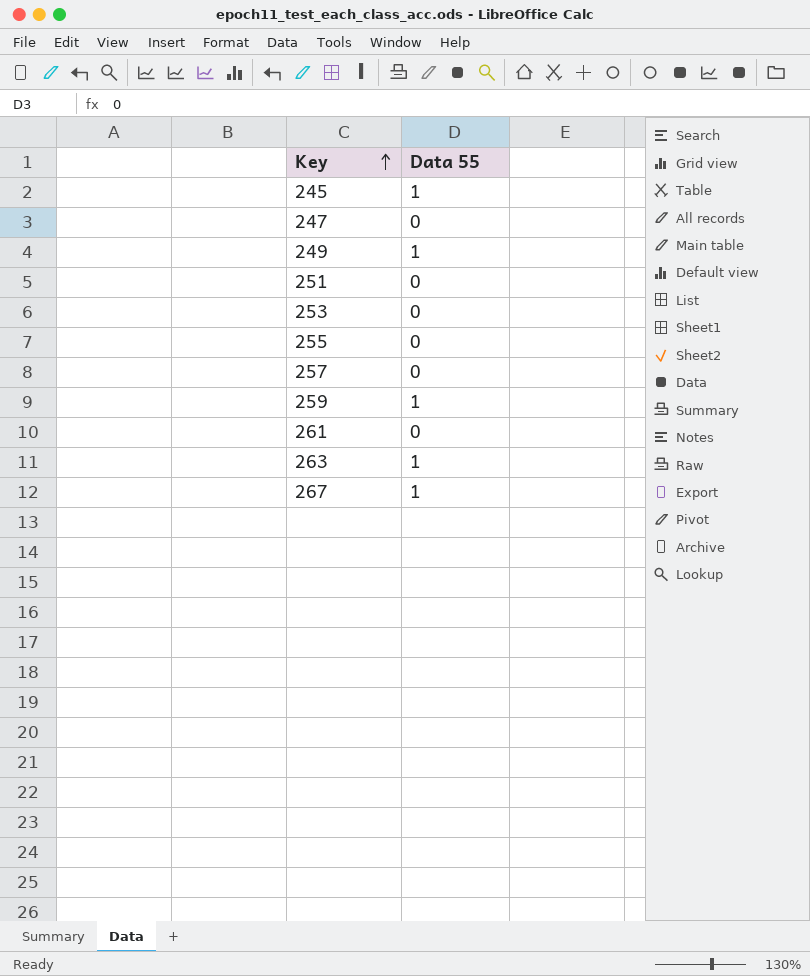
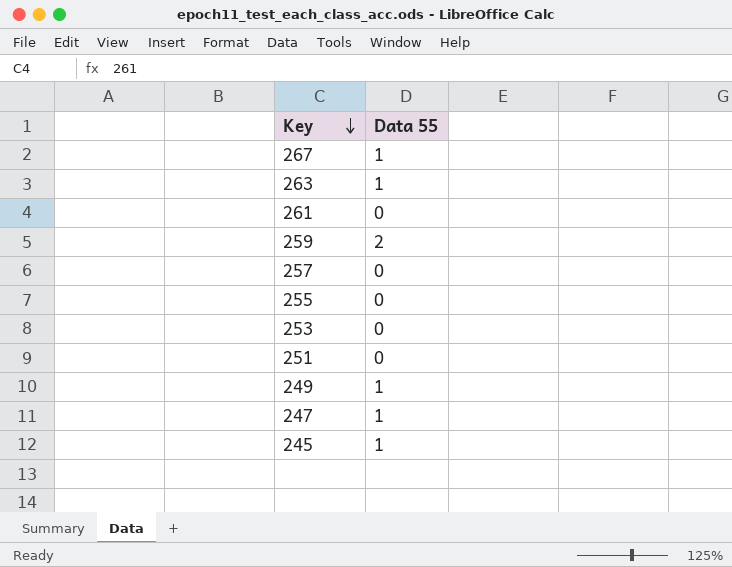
row order: Key ascending -> Key descending
259 | Data 55: 1 -> 2
247 | Data 55: 0 -> 1

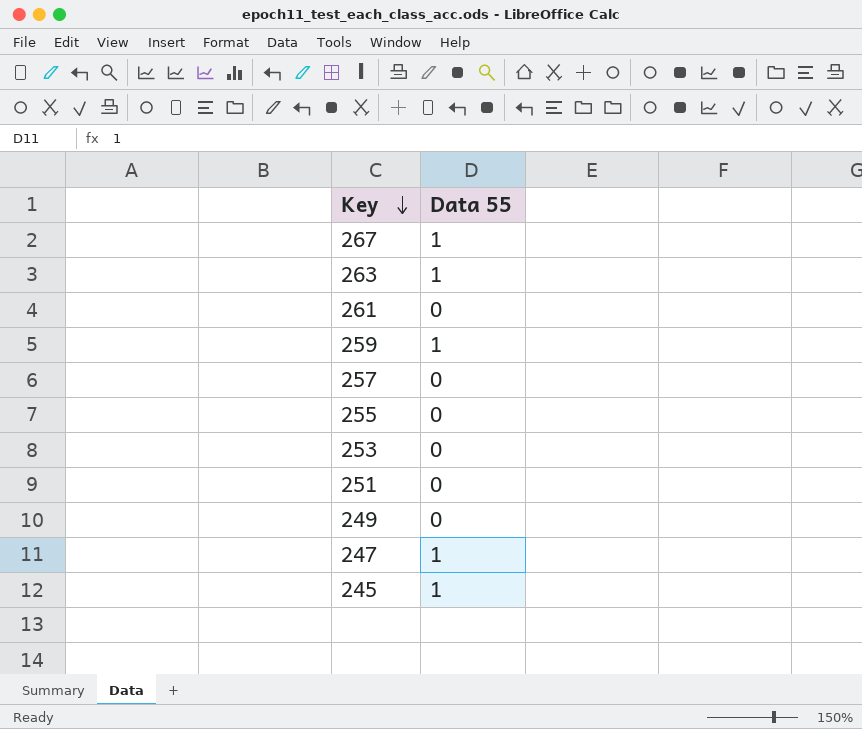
259 | Data 55: 2 -> 1
249 | Data 55: 1 -> 0

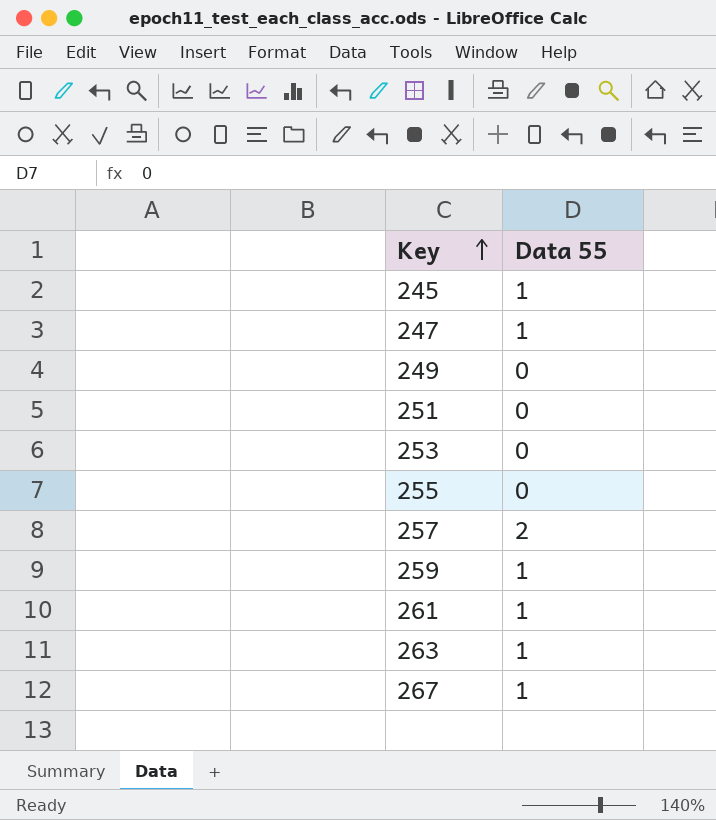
row order: Key descending -> Key ascending
257 | Data 55: 0 -> 2
261 | Data 55: 0 -> 1

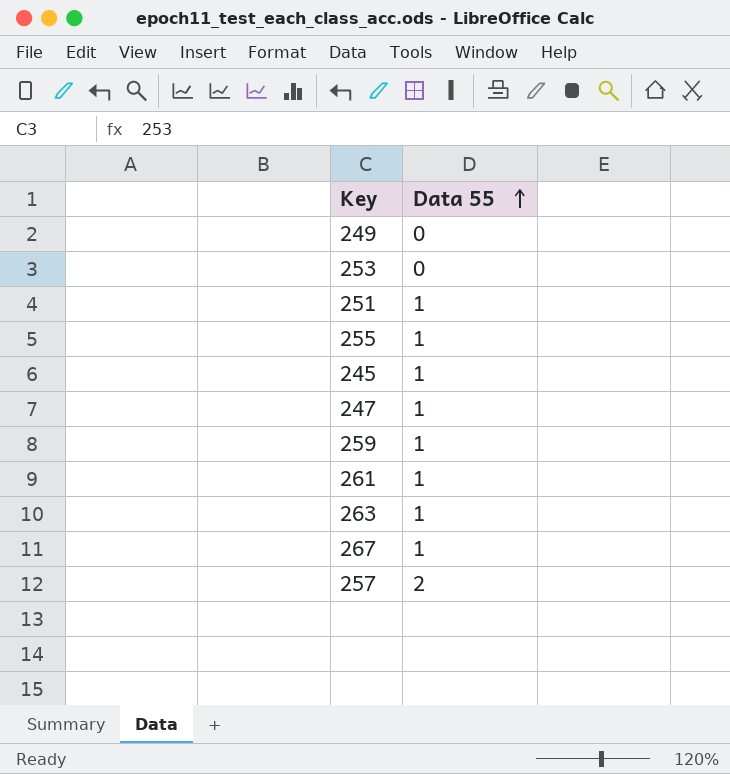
row order: Key ascending -> Data 55 ascending
251 | Data 55: 0 -> 1
255 | Data 55: 0 -> 1

